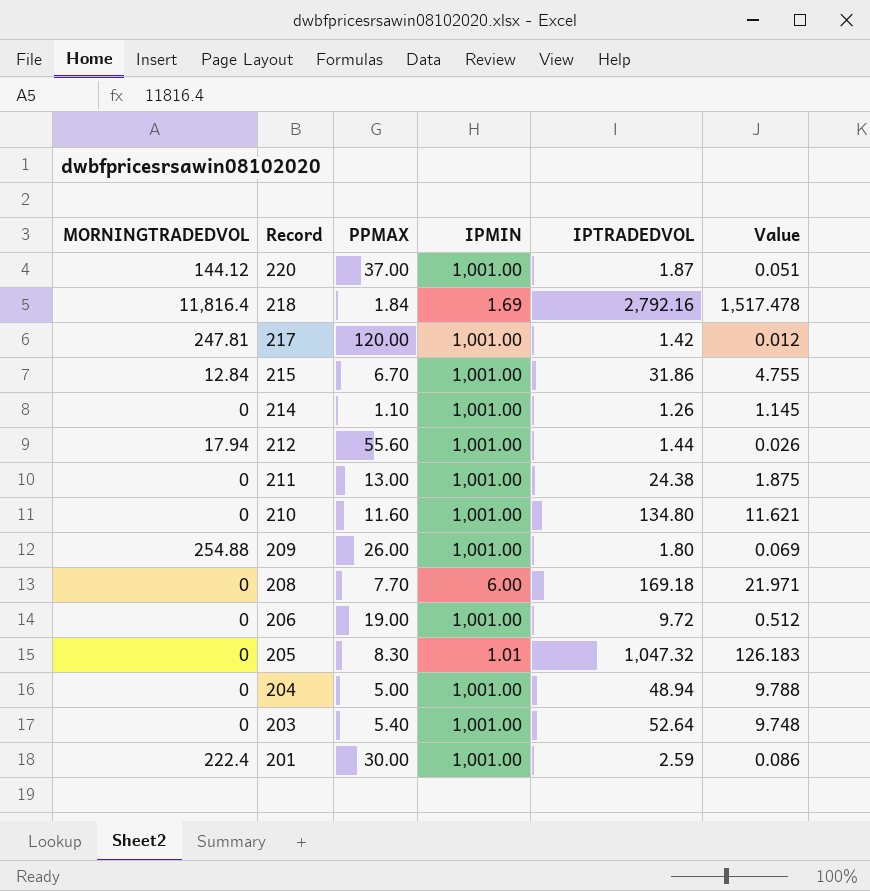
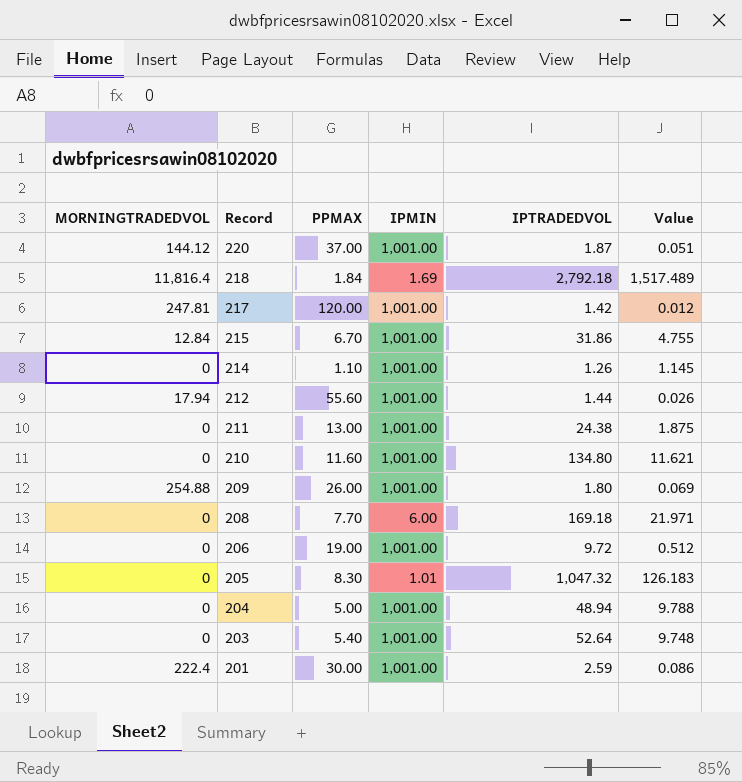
218 | IPTRADEDVOL: 2,792.16 -> 2,792.18
218 | Value: 1,517.478 -> 1,517.489

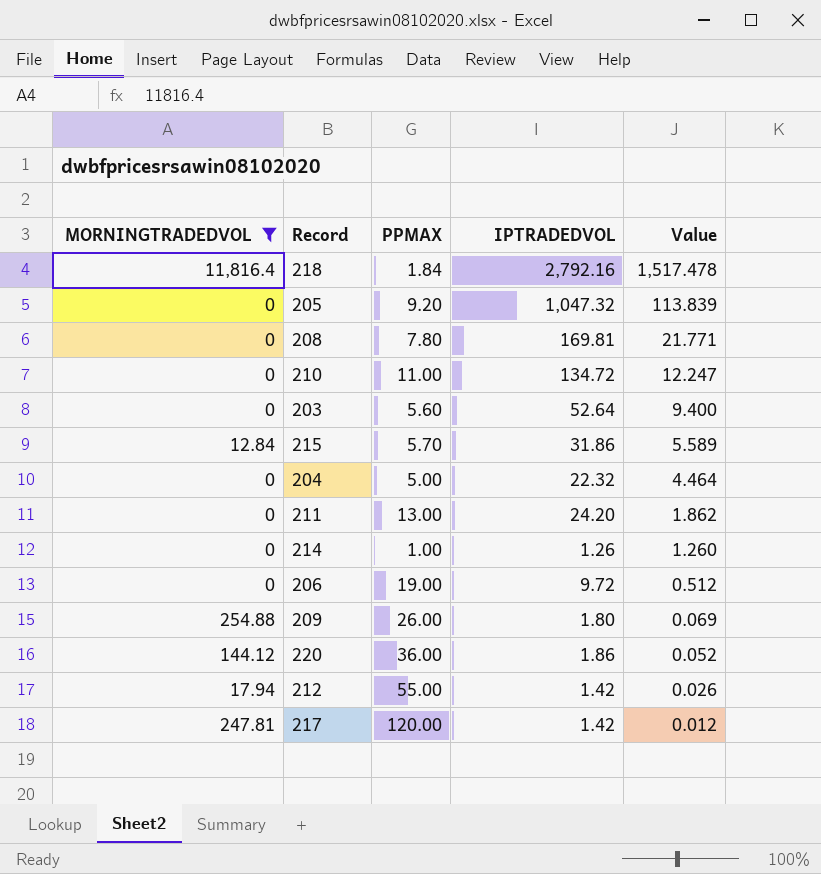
filter: none -> MORNINGTRADEDVOL != 222.4
row order: Record descending -> Value descending
column IPMIN | position: 4 -> none
218 | IPTRADEDVOL: 2,792.18 -> 2,792.16
218 | Value: 1,517.489 -> 1,517.478
205 | PPMAX: 8.30 -> 9.20
205 | Value: 126.183 -> 113.839
208 | PPMAX: 7.70 -> 7.80
208 | IPTRADEDVOL: 169.18 -> 169.81
208 | Value: 21.971 -> 21.771
210 | PPMAX: 11.60 -> 11.00
210 | IPTRADEDVOL: 134.80 -> 134.72
210 | Value: 11.621 -> 12.247
203 | PPMAX: 5.40 -> 5.60
203 | Value: 9.748 -> 9.400
215 | PPMAX: 6.70 -> 5.70
215 | Value: 4.755 -> 5.589
204 | IPTRADEDVOL: 48.94 -> 22.32
204 | Value: 9.788 -> 4.464
211 | IPTRADEDVOL: 24.38 -> 24.20
211 | Value: 1.875 -> 1.862
214 | PPMAX: 1.10 -> 1.00
214 | Value: 1.145 -> 1.260
220 | PPMAX: 37.00 -> 36.00
220 | IPTRADEDVOL: 1.87 -> 1.86
220 | Value: 0.051 -> 0.052
212 | PPMAX: 55.60 -> 55.00
212 | IPTRADEDVOL: 1.44 -> 1.42

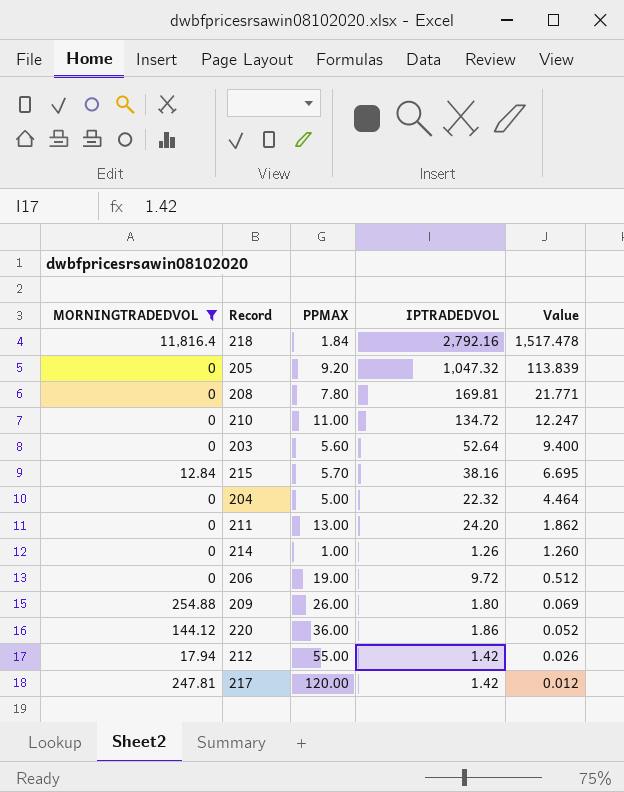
215 | IPTRADEDVOL: 31.86 -> 38.16
215 | Value: 5.589 -> 6.695

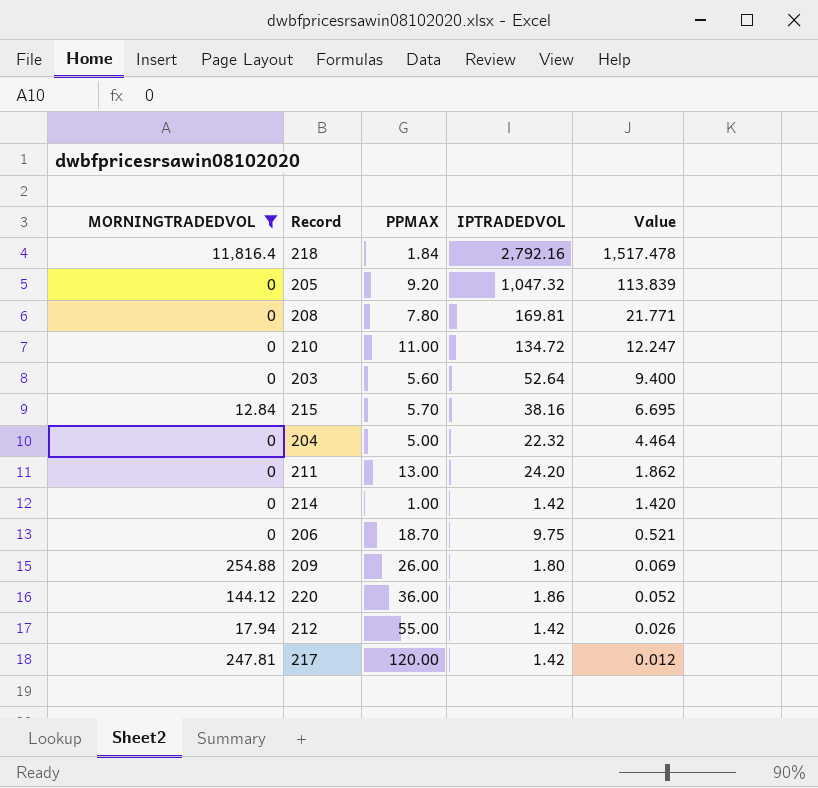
214 | IPTRADEDVOL: 1.26 -> 1.42
214 | Value: 1.260 -> 1.420
206 | PPMAX: 19.00 -> 18.70
206 | IPTRADEDVOL: 9.72 -> 9.75
206 | Value: 0.512 -> 0.521

